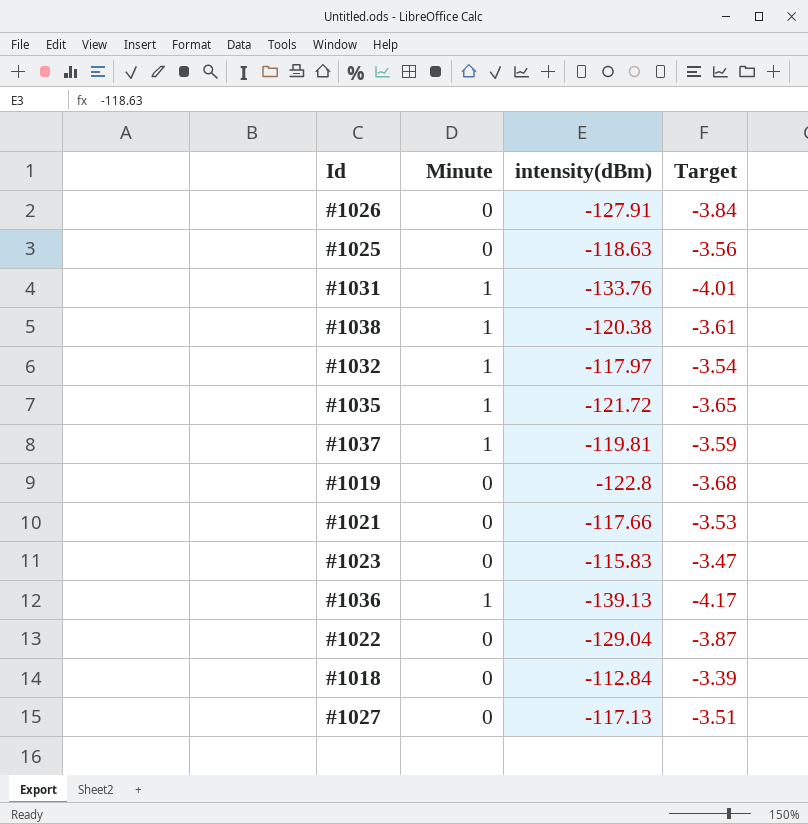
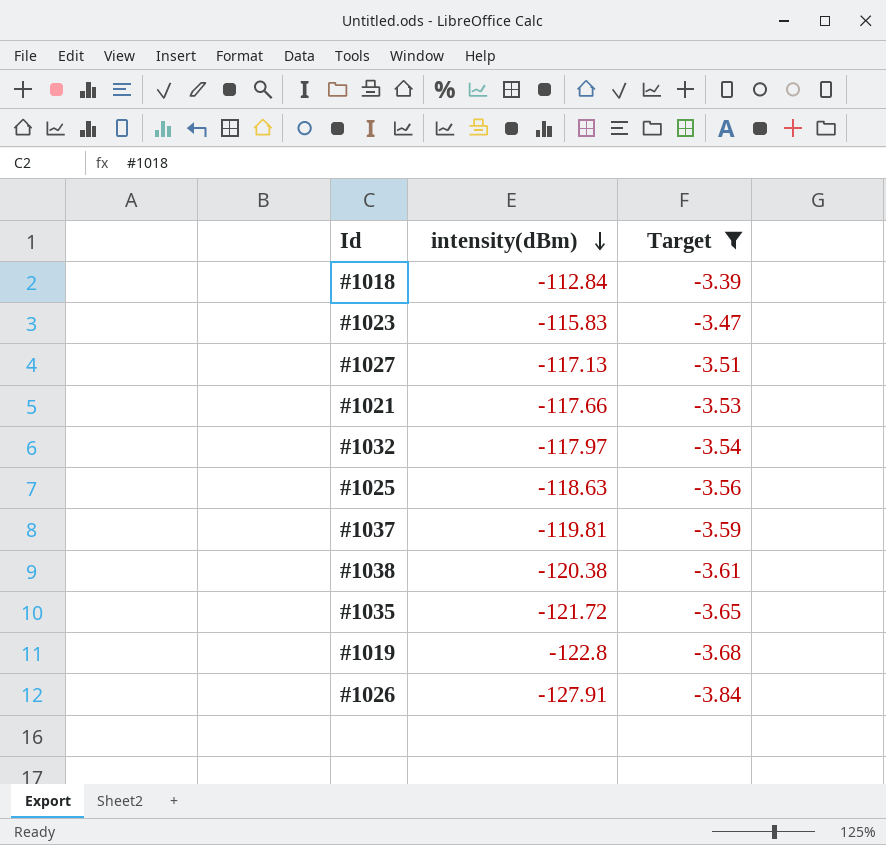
filter: none -> Target >= -3.84
row order: none -> intensity(dBm) descending
column Minute | position: 2 -> none

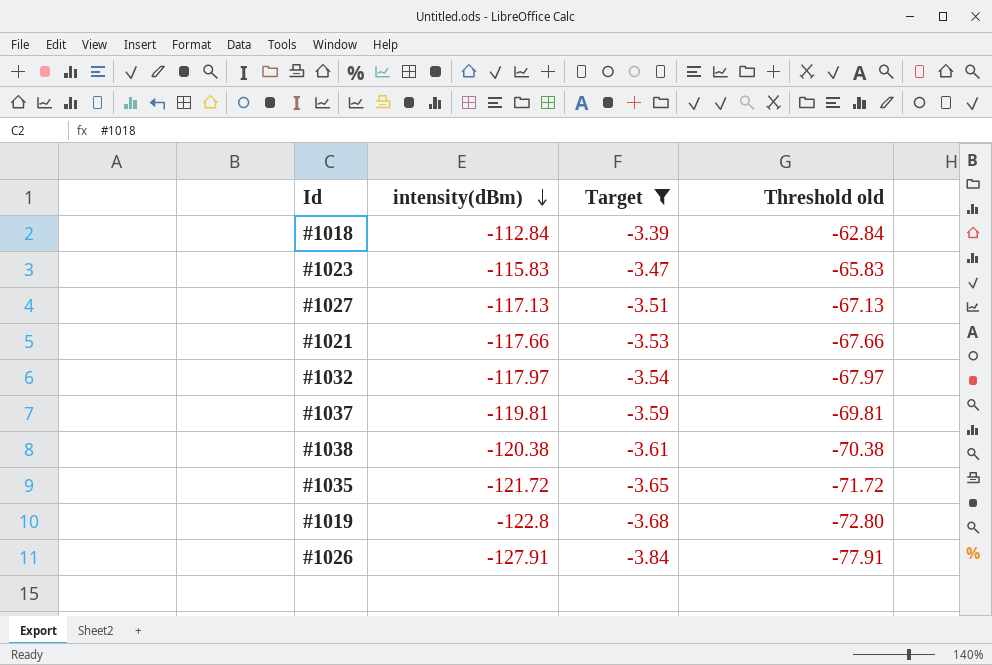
column Threshold old | formula: none -> [intensity(dBm)] + 50
row #1025: -118.63 | -3.56 -> none

